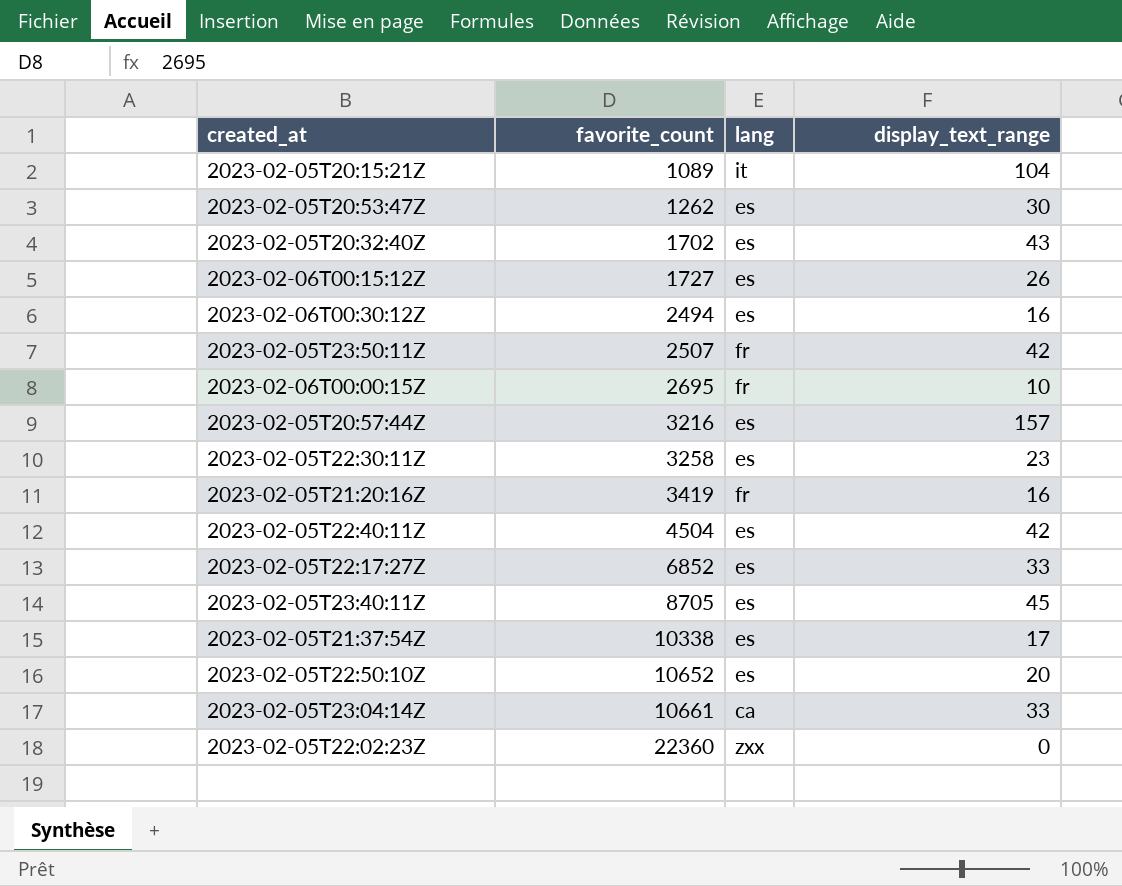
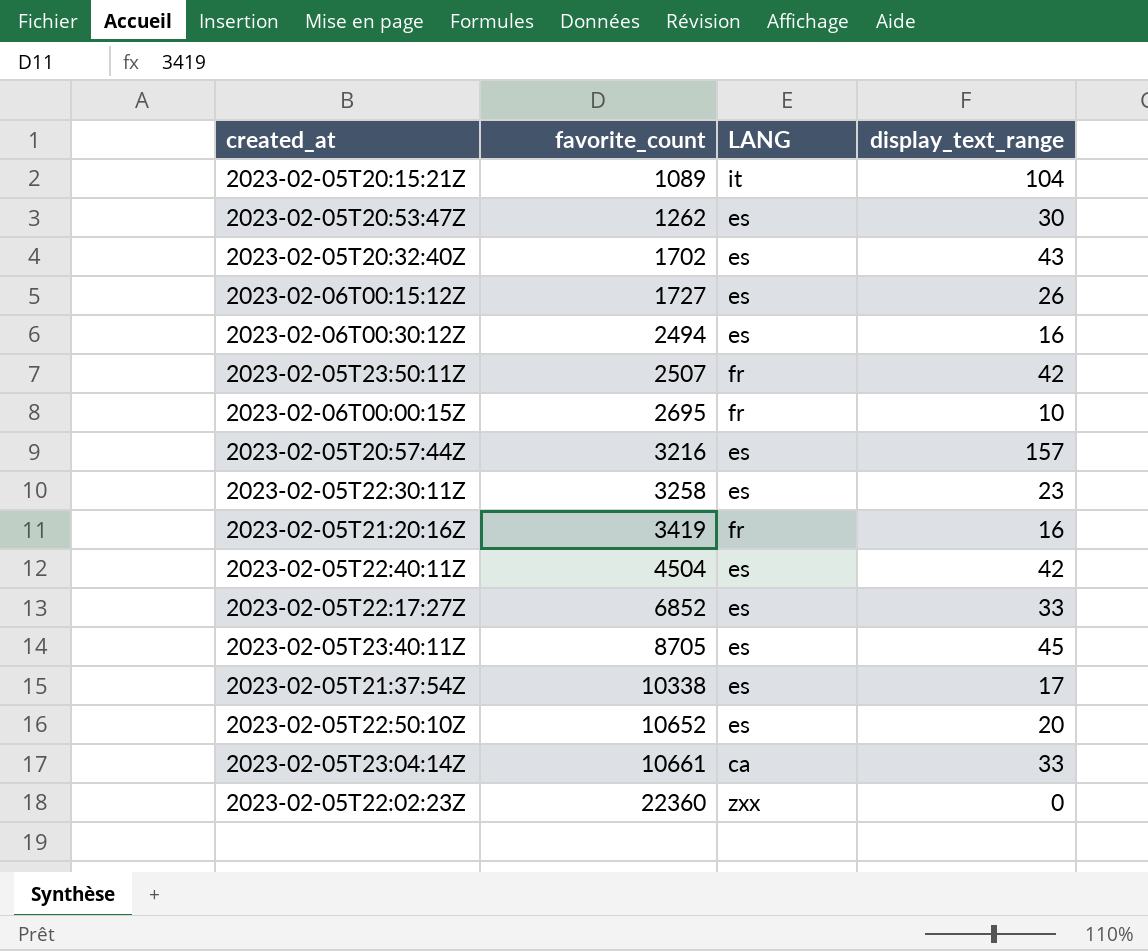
column name: lang -> LANG

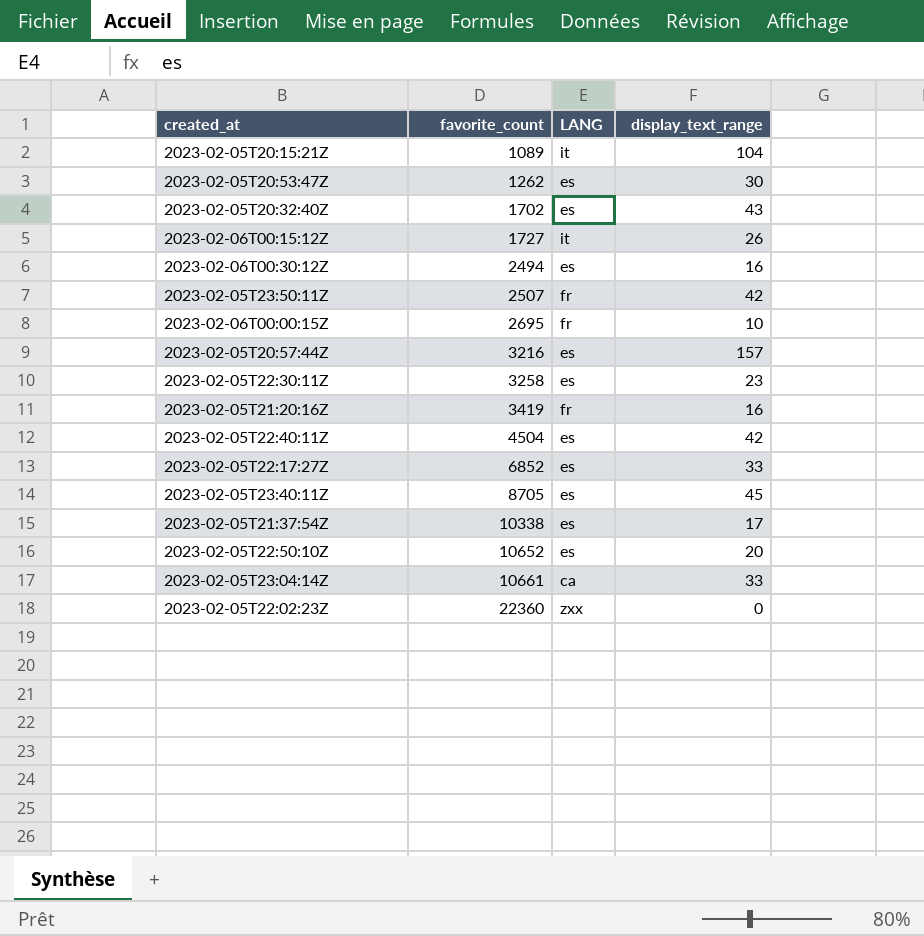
2023-02-06T00:15:12Z | LANG: es -> it

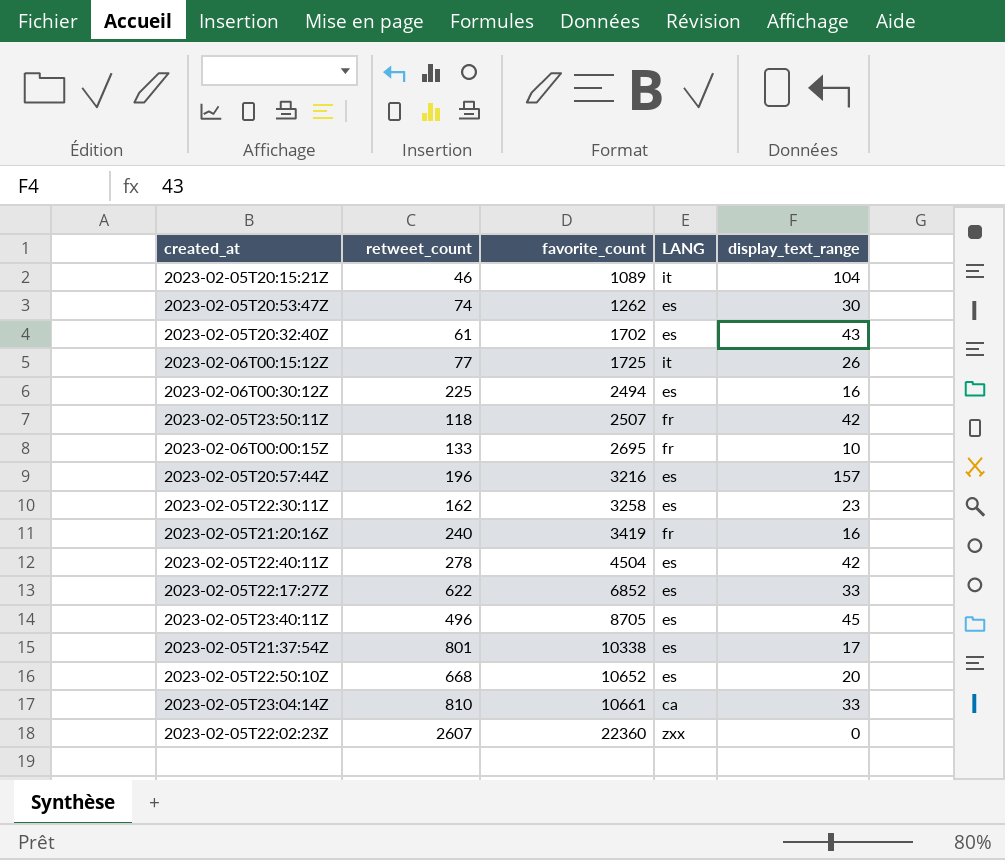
column retweet_count | position: none -> 2
2023-02-06T00:15:12Z | favorite_count: 1727 -> 1725

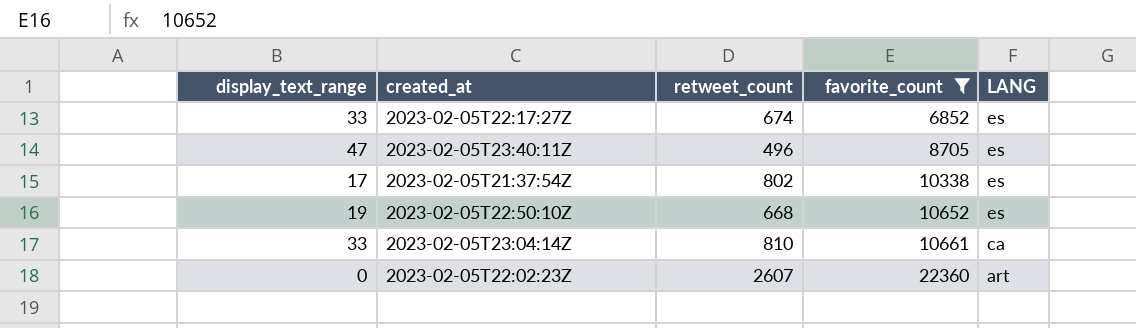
filter: none -> favorite_count >= 6852
column display_text_range | position: 5 -> 1
2023-02-05T22:17:27Z | retweet_count: 622 -> 674
2023-02-05T23:40:11Z | display_text_range: 45 -> 47
2023-02-05T21:37:54Z | retweet_count: 801 -> 802
2023-02-05T22:50:10Z | display_text_range: 20 -> 19
2023-02-05T22:02:23Z | LANG: zxx -> art

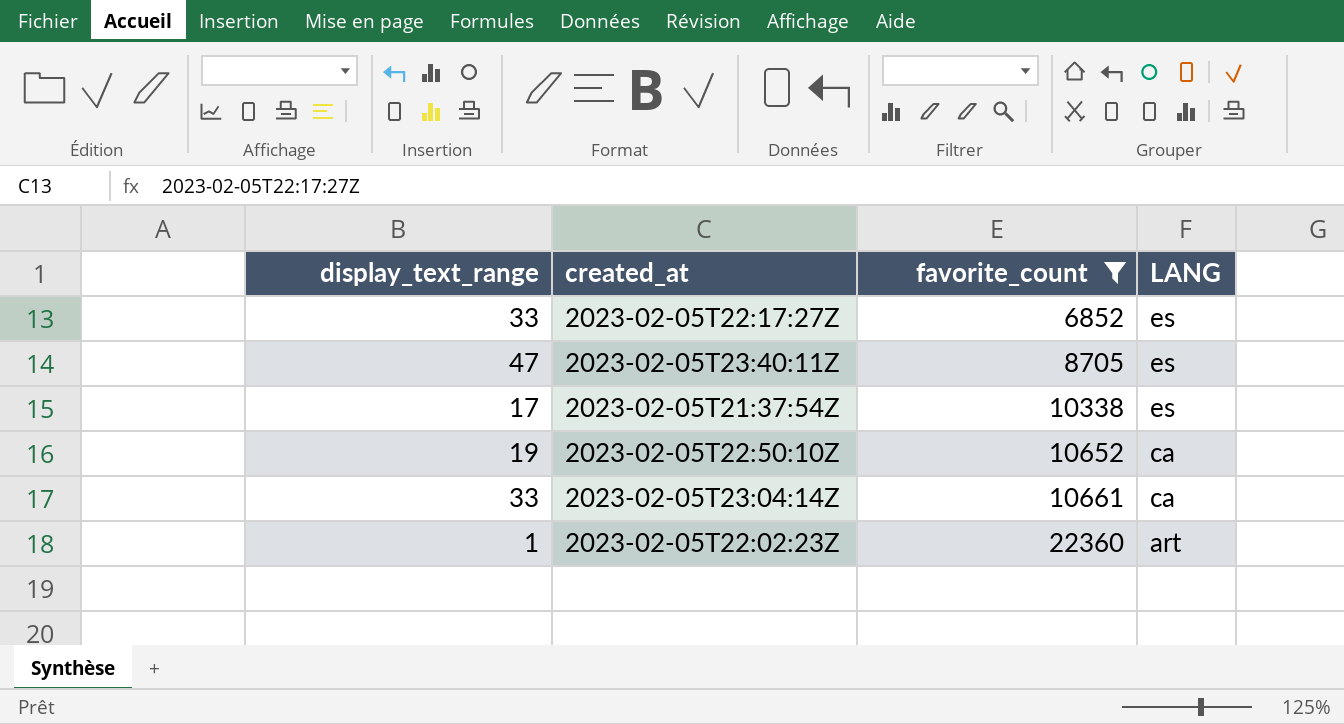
column retweet_count | position: 3 -> none
2023-02-05T22:50:10Z | LANG: es -> ca
2023-02-05T22:02:23Z | display_text_range: 0 -> 1

